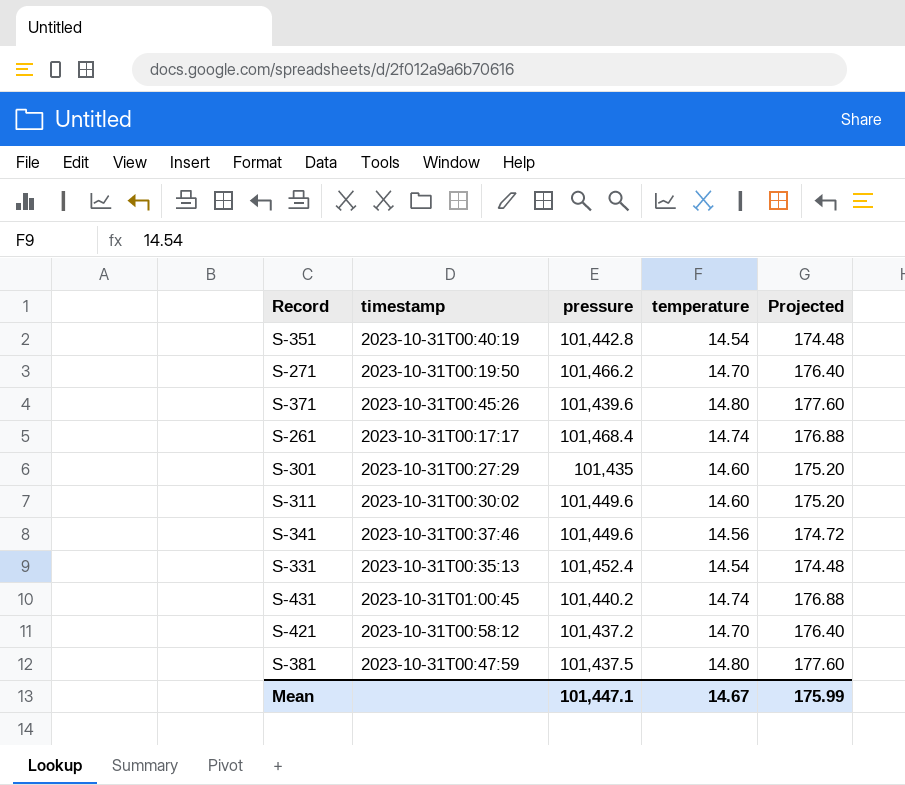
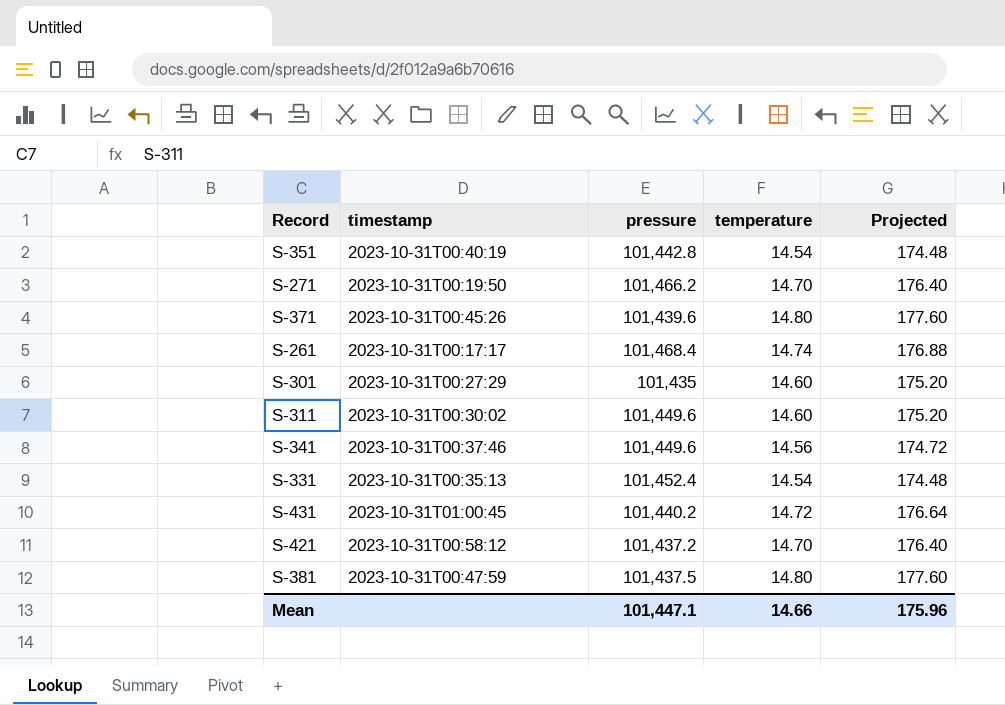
S-431 | temperature: 14.74 -> 14.72
S-431 | Projected: 176.88 -> 176.64
Mean | temperature: 14.67 -> 14.66
Mean | Projected: 175.99 -> 175.96

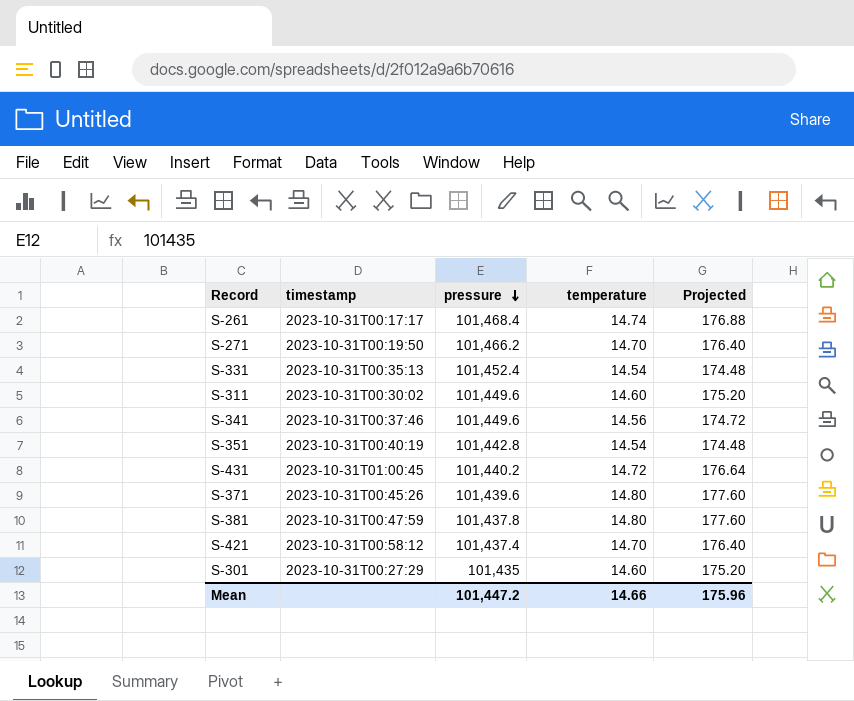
row order: none -> pressure descending
S-381 | pressure: 101,437.5 -> 101,437.8
S-421 | pressure: 101,437.2 -> 101,437.4
Mean | pressure: 101,447.1 -> 101,447.2

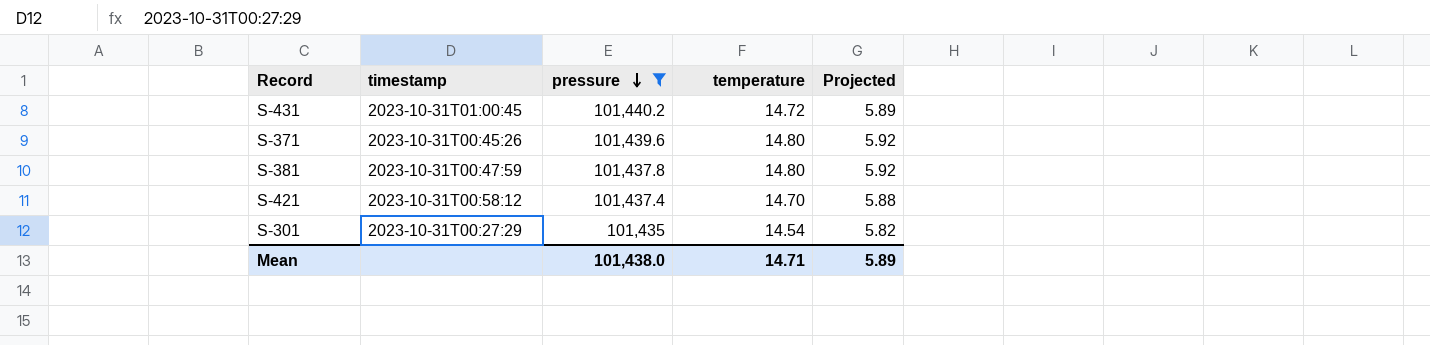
filter: none -> pressure <= 101,440.2
column Projected | formula: [temperature] * 12 -> [temperature] * 0.4
S-301 | temperature: 14.60 -> 14.54
Mean | pressure: 101,447.2 -> 101,438.0
Mean | temperature: 14.66 -> 14.71
Mean | Projected: 175.96 -> 5.89

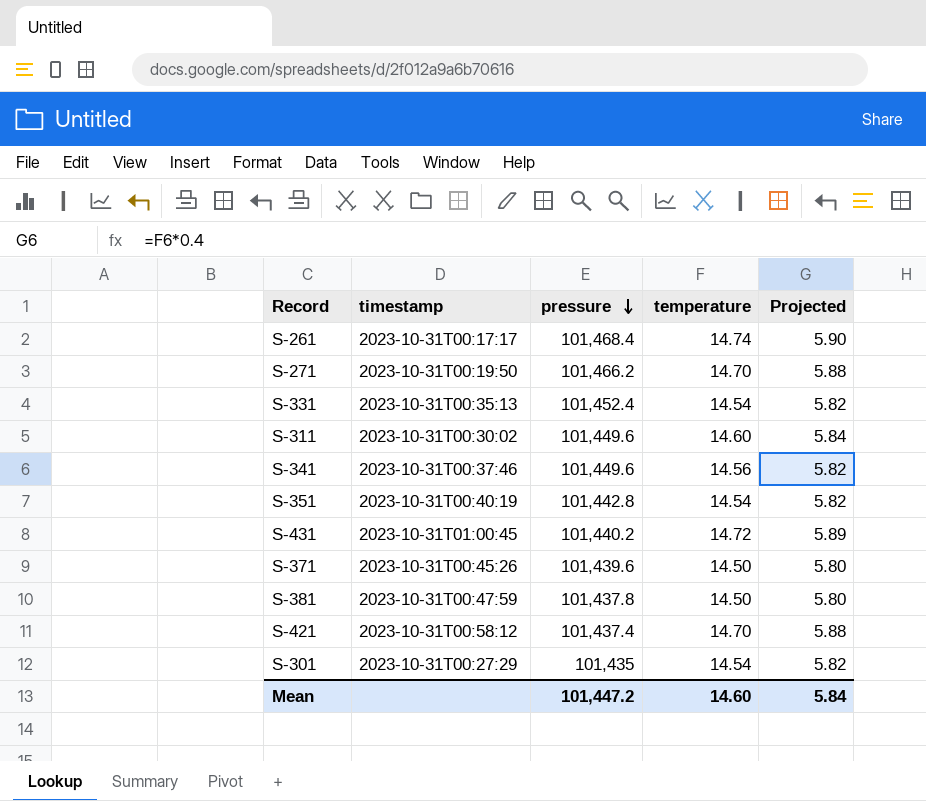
filter: pressure <= 101,440.2 -> none
S-371 | temperature: 14.80 -> 14.50
S-371 | Projected: 5.92 -> 5.80
S-381 | temperature: 14.80 -> 14.50
S-381 | Projected: 5.92 -> 5.80
Mean | pressure: 101,438.0 -> 101,447.2
Mean | temperature: 14.71 -> 14.60
Mean | Projected: 5.89 -> 5.84

